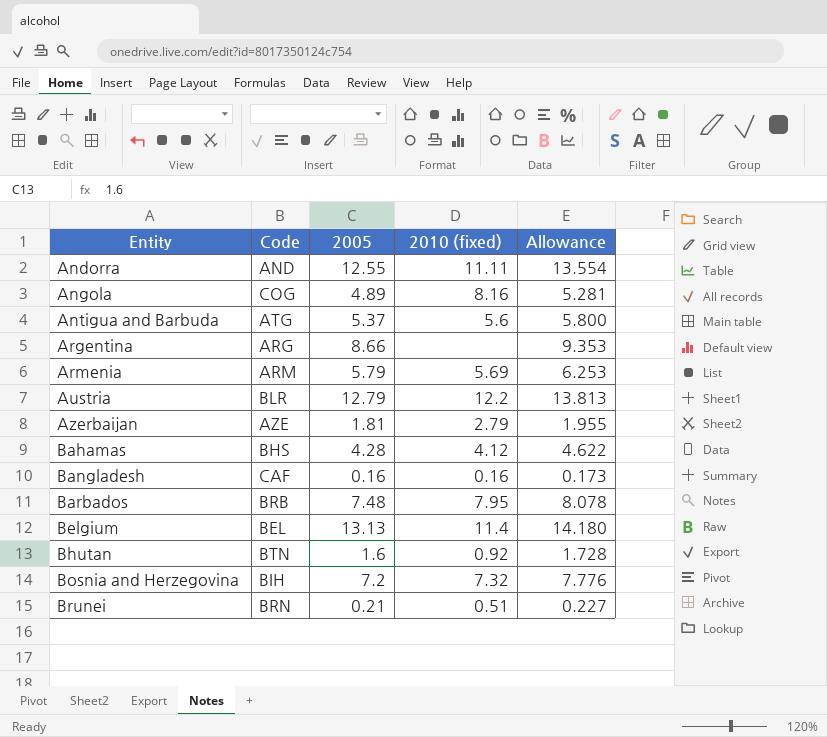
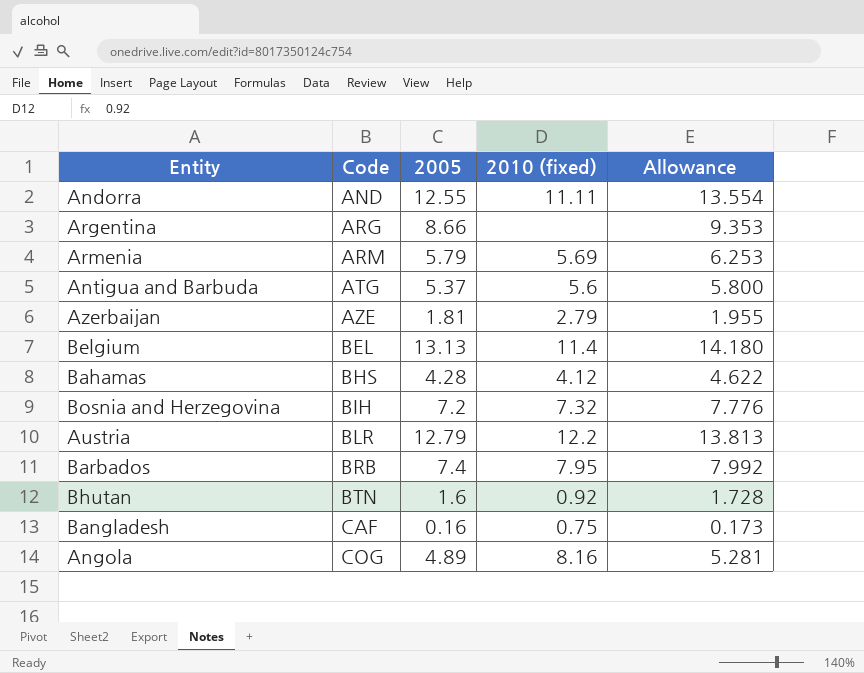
row order: Entity ascending -> Code ascending
row Brunei: BRN | 0.21 | 0.51 | 0.227 -> none
Barbados | 2005: 7.48 -> 7.4
Barbados | Allowance: 8.078 -> 7.992
Bangladesh | 2010 (fixed): 0.16 -> 0.75

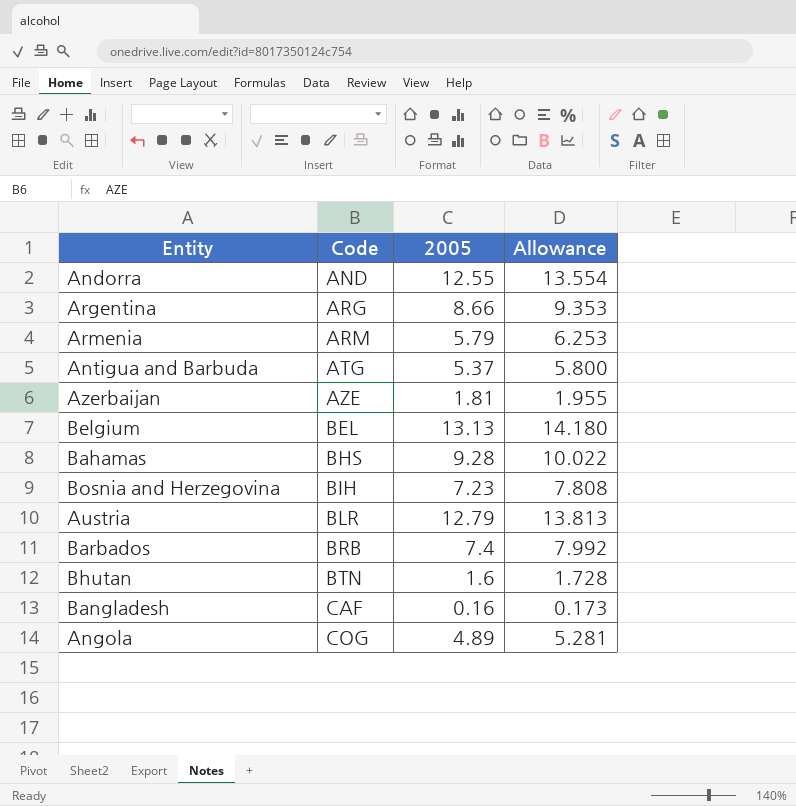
column 2010 (fixed) | position: 4 -> none
Bahamas | 2005: 4.28 -> 9.28
Bahamas | Allowance: 4.622 -> 10.022
Bosnia and Herzegovina | 2005: 7.2 -> 7.23
Bosnia and Herzegovina | Allowance: 7.776 -> 7.808

